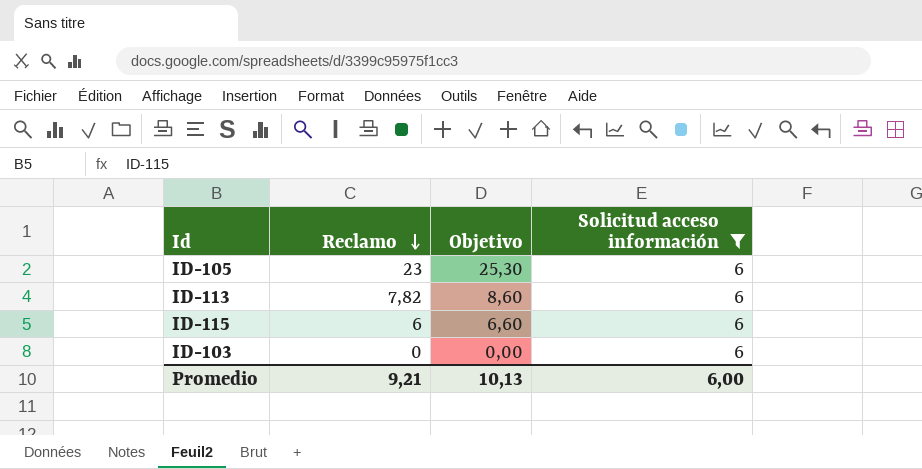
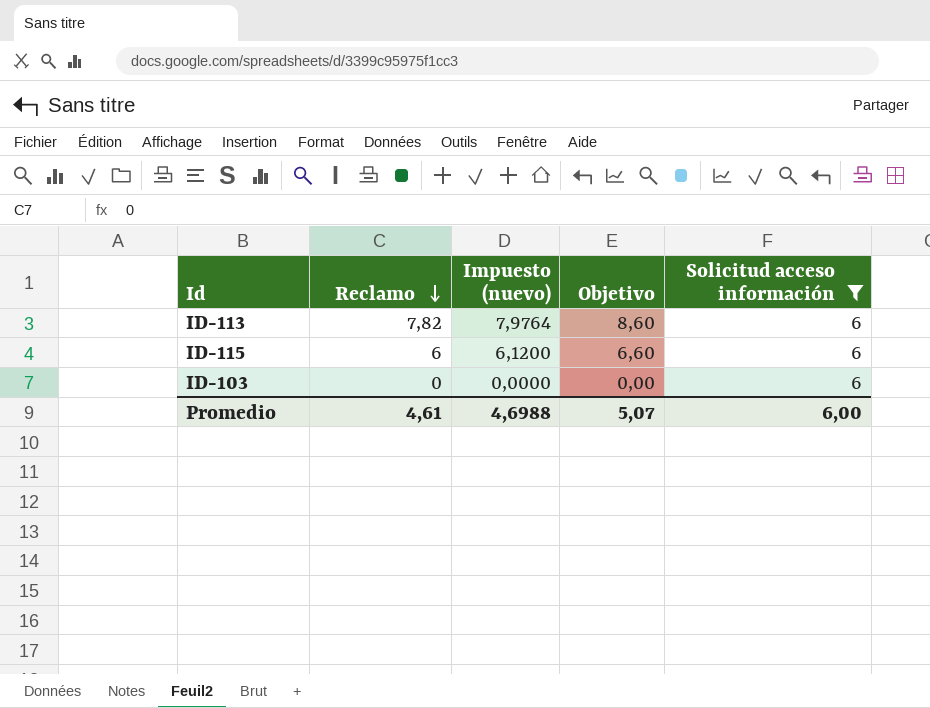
column Impuesto (nuevo) | formula: none -> [Reclamo] * 1,02
row ID-105: 23 | 25,30 | 6 -> none
Promedio | Reclamo: 9,21 -> 4,61
Promedio | Objetivo: 10,13 -> 5,07

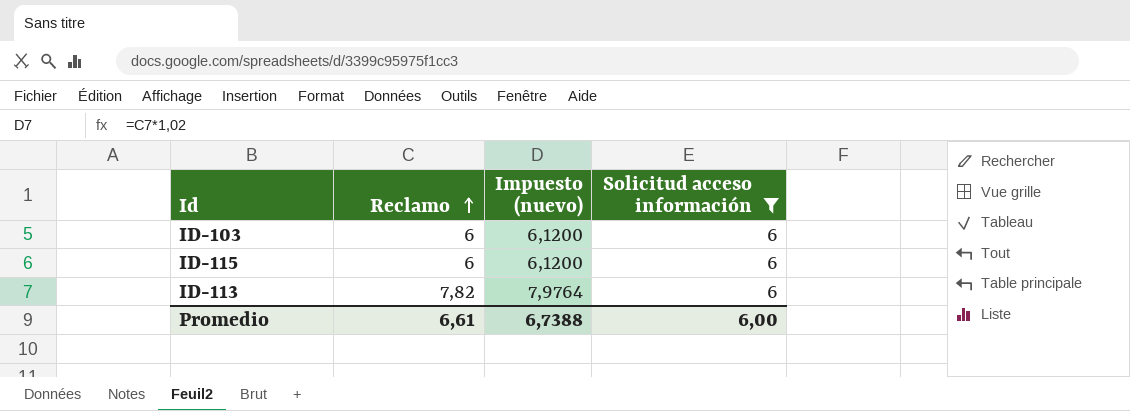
row order: Reclamo descending -> Reclamo ascending
column Objetivo | formula: [Reclamo] * 1,1 -> none
ID-103 | Reclamo: 0 -> 6
ID-103 | Impuesto (nuevo): 0,0000 -> 6,1200
Promedio | Reclamo: 4,61 -> 6,61
Promedio | Impuesto (nuevo): 4,6988 -> 6,7388

